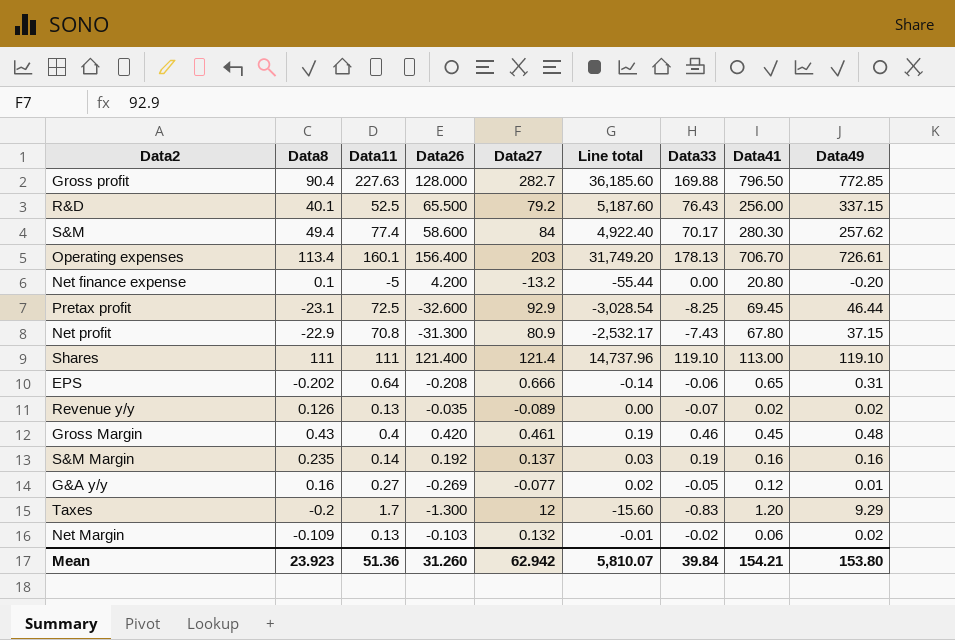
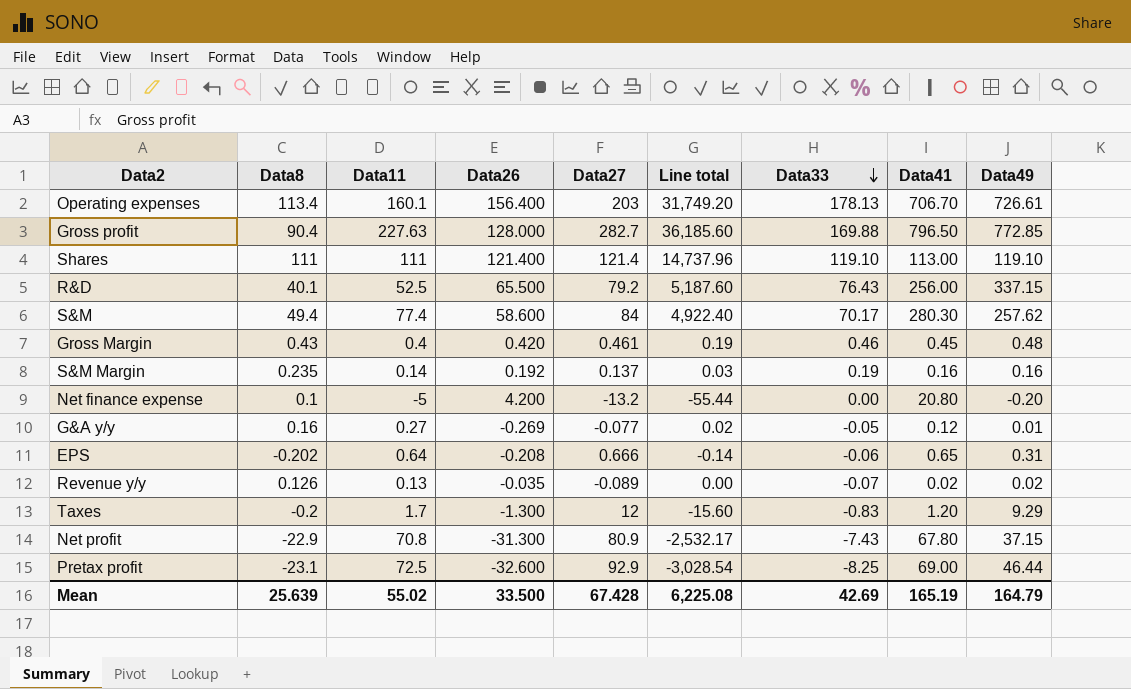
row order: none -> Data33 descending
row Net Margin: -0.109 | 0.13 | -0.103 | 0.132 | -0.01 | -0.02 | 0.06 | 0.02 -> none
Pretax profit | Data41: 69.45 -> 69.00
Mean | Data8: 23.923 -> 25.639
Mean | Data11: 51.36 -> 55.02
Mean | Data26: 31.260 -> 33.500
Mean | Data27: 62.942 -> 67.428
Mean | Line total: 5,810.07 -> 6,225.08
Mean | Data33: 39.84 -> 42.69
Mean | Data41: 154.21 -> 165.19
Mean | Data49: 153.80 -> 164.79

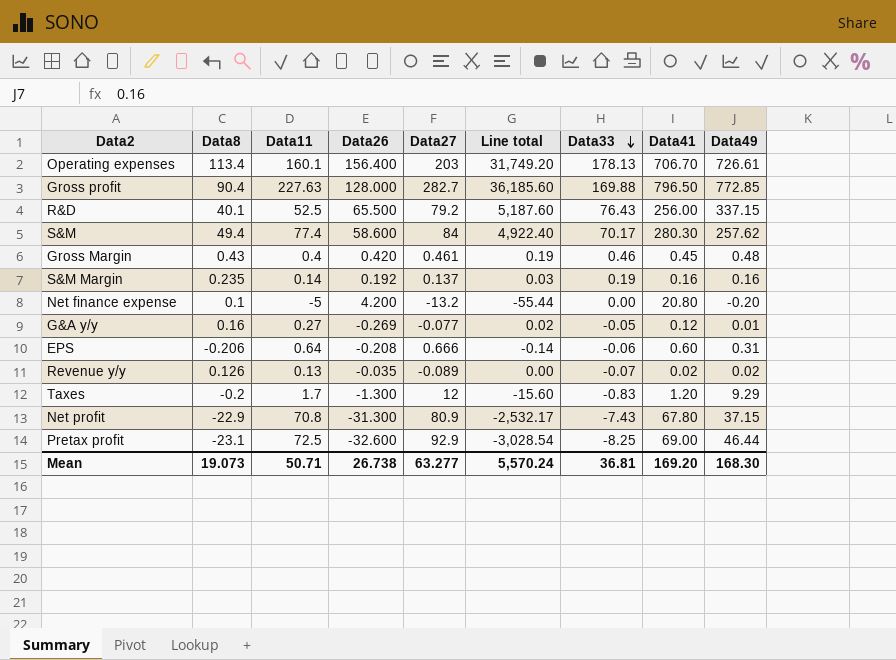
row Shares: 111 | 111 | 121.400 | 121.4 | 14,737.96 | 119.10 | 113.00 | 119.10 -> none
EPS | Data8: -0.202 -> -0.206
EPS | Data41: 0.65 -> 0.60
Mean | Data8: 25.639 -> 19.073
Mean | Data11: 55.02 -> 50.71
Mean | Data26: 33.500 -> 26.738
Mean | Data27: 67.428 -> 63.277
Mean | Line total: 6,225.08 -> 5,570.24
Mean | Data33: 42.69 -> 36.81
Mean | Data41: 165.19 -> 169.20
Mean | Data49: 164.79 -> 168.30

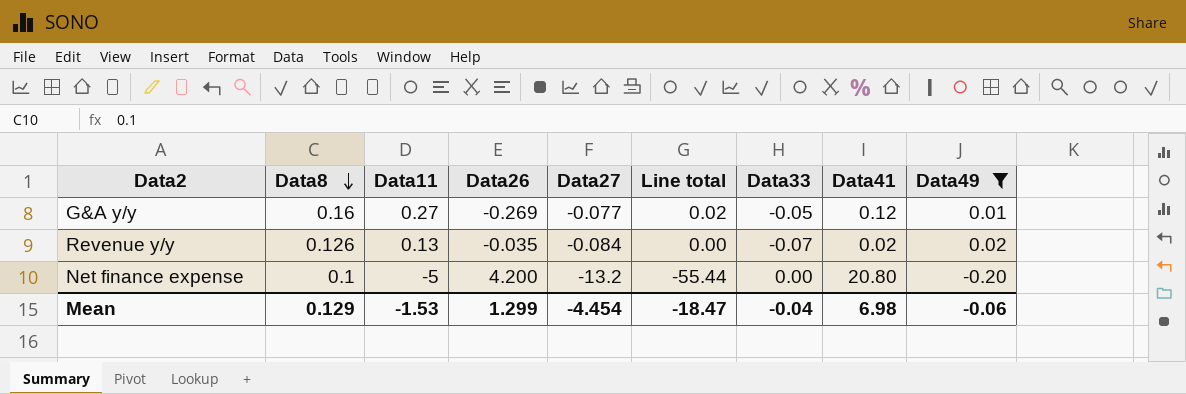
filter: none -> Data49 <= 0.02
row order: Data33 descending -> Data8 descending
Revenue y/y | Data27: -0.089 -> -0.084
Mean | Data8: 19.073 -> 0.129
Mean | Data11: 50.71 -> -1.53
Mean | Data26: 26.738 -> 1.299
Mean | Data27: 63.277 -> -4.454
Mean | Line total: 5,570.24 -> -18.47
Mean | Data33: 36.81 -> -0.04
Mean | Data41: 169.20 -> 6.98
Mean | Data49: 168.30 -> -0.06

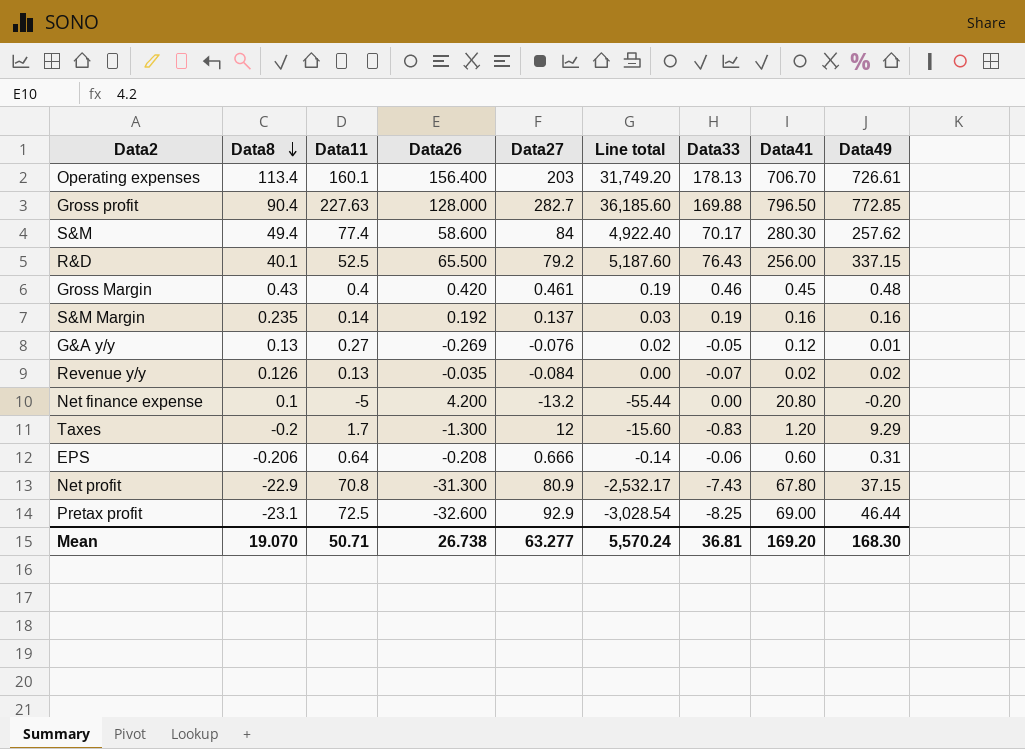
filter: Data49 <= 0.02 -> none
G&A y/y | Data8: 0.16 -> 0.13
G&A y/y | Data27: -0.077 -> -0.076
Mean | Data8: 0.129 -> 19.070
Mean | Data11: -1.53 -> 50.71
Mean | Data26: 1.299 -> 26.738
Mean | Data27: -4.454 -> 63.277
Mean | Line total: -18.47 -> 5,570.24
Mean | Data33: -0.04 -> 36.81
Mean | Data41: 6.98 -> 169.20
Mean | Data49: -0.06 -> 168.30

